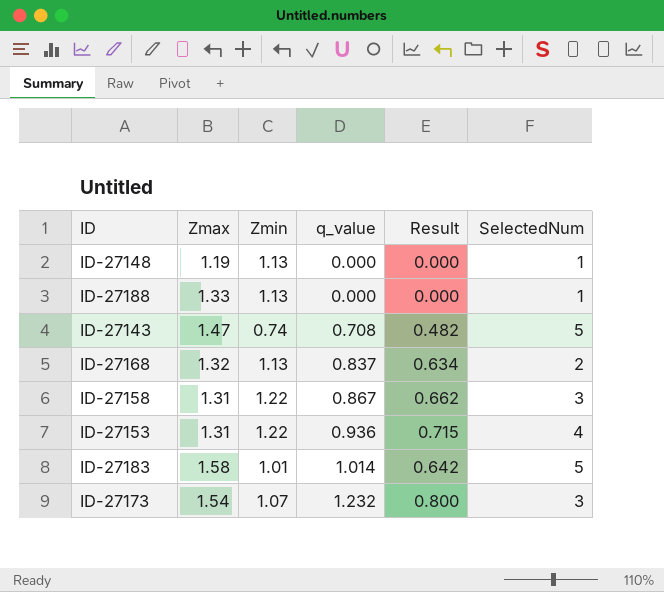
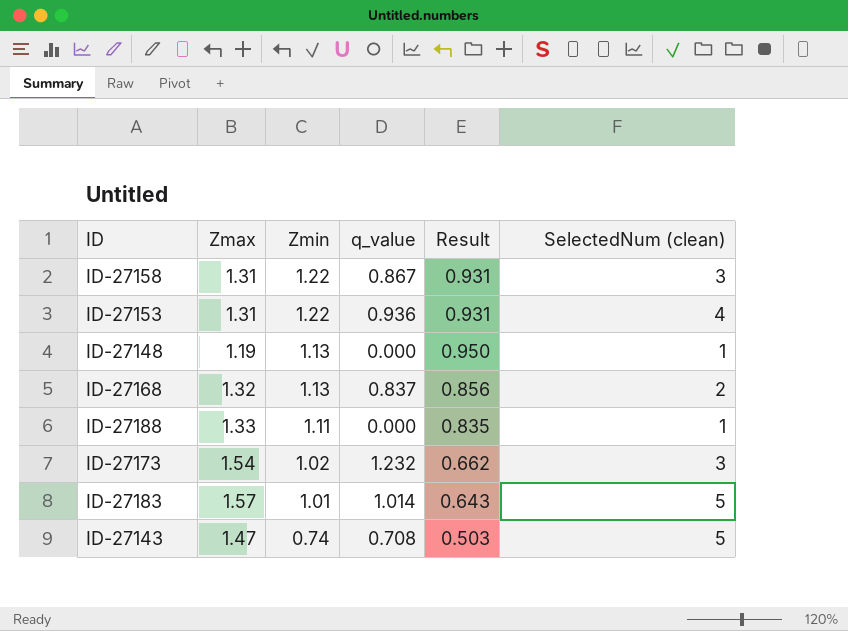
row order: q_value ascending -> Zmin descending
column Result | formula: [q_value] / [Zmax] -> [Zmin] / [Zmax]
column name: SelectedNum -> SelectedNum (clean)
ID-27188 | Zmin: 1.13 -> 1.11
ID-27173 | Zmin: 1.07 -> 1.02
ID-27183 | Zmax: 1.58 -> 1.57

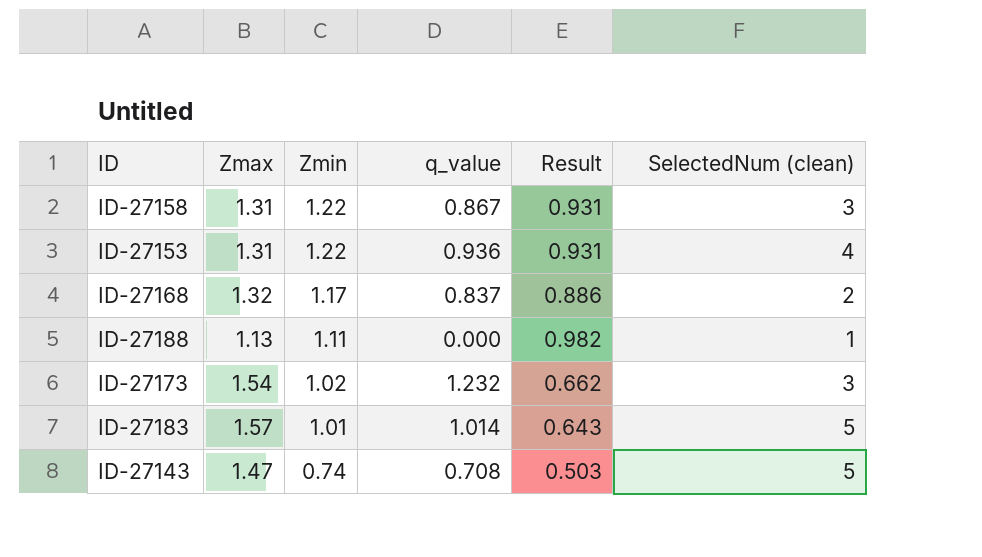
row ID-27148: 1.19 | 1.13 | 0.000 | 0.950 | 1 -> none
ID-27168 | Zmin: 1.13 -> 1.17
ID-27168 | Result: 0.856 -> 0.886
ID-27188 | Zmax: 1.33 -> 1.13
ID-27188 | Result: 0.835 -> 0.982

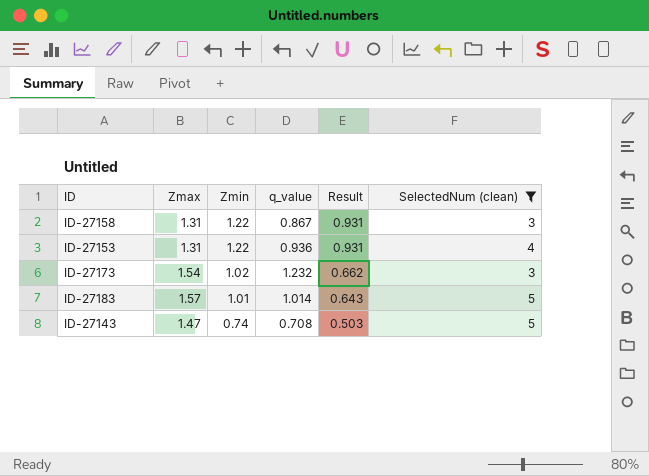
filter: none -> SelectedNum (clean) >= 3

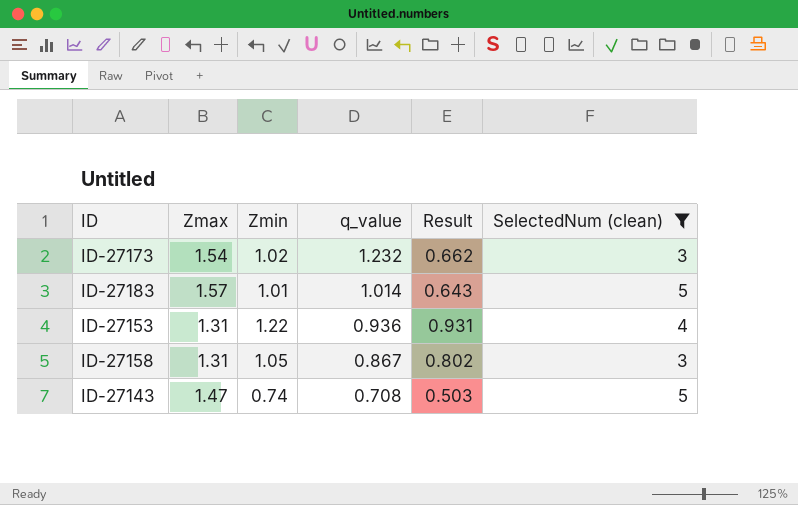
row order: Zmin descending -> q_value descending
ID-27158 | Zmin: 1.22 -> 1.05
ID-27158 | Result: 0.931 -> 0.802

